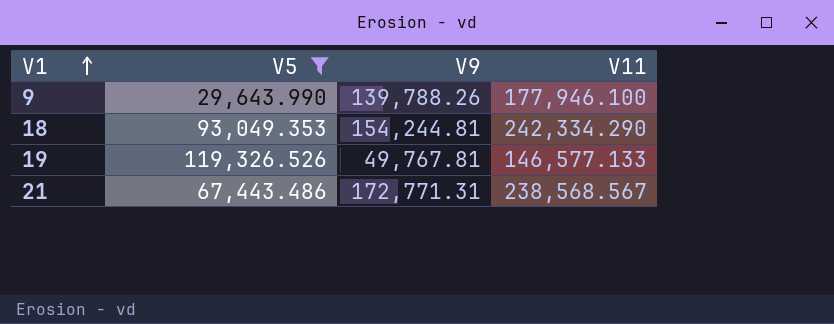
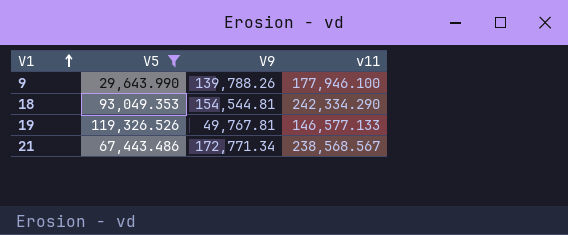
column name: V11 -> v11
18 | V9: 154,244.81 -> 154,544.81
21 | V9: 172,771.31 -> 172,771.34

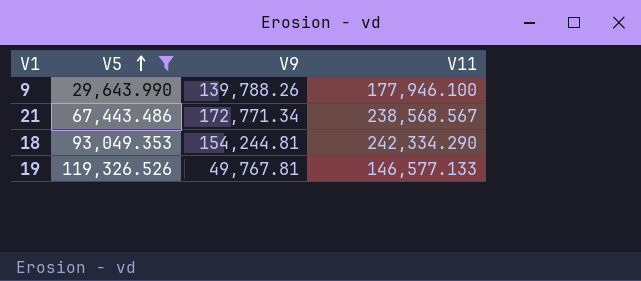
row order: V1 ascending -> V5 ascending
column name: v11 -> V11
18 | V9: 154,544.81 -> 154,244.81

